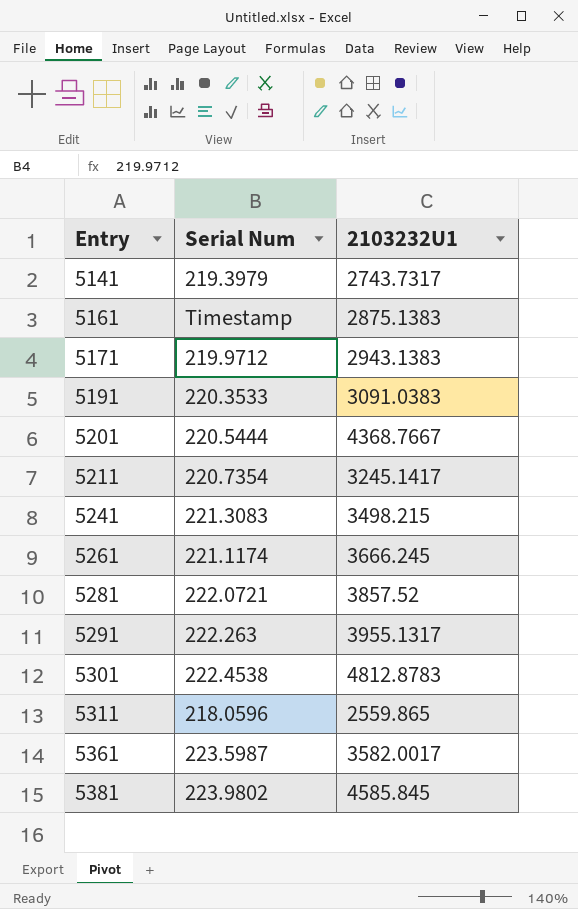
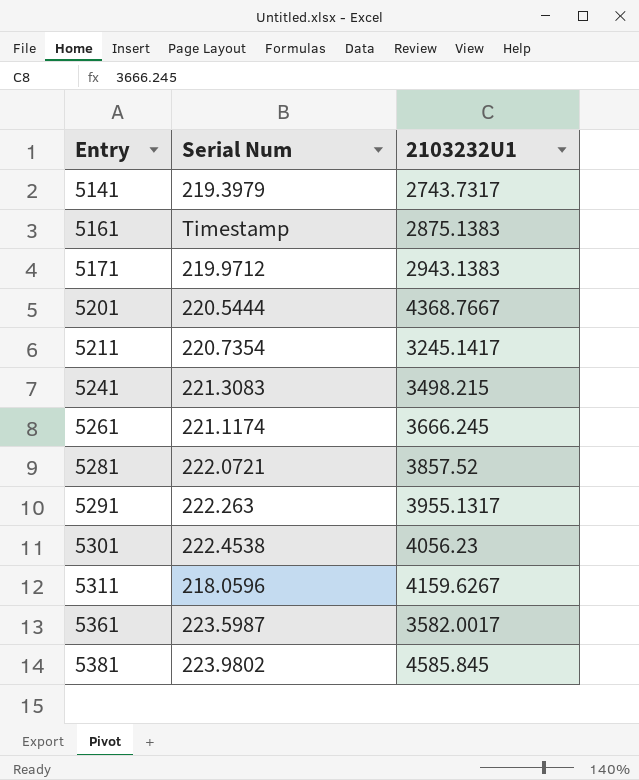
row 5191: 220.3533 | 3091.0383 -> none
5301 | 2103232U1: 4812.8783 -> 4056.23
5311 | 2103232U1: 2559.865 -> 4159.6267

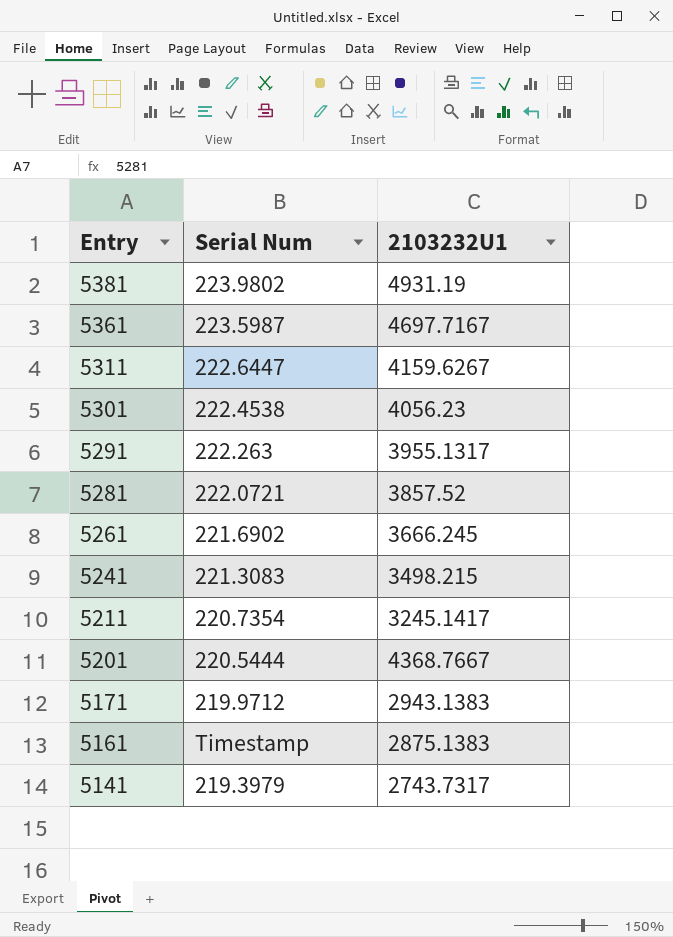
row order: Entry ascending -> Entry descending
5381 | 2103232U1: 4585.845 -> 4931.19
5361 | 2103232U1: 3582.0017 -> 4697.7167
5311 | Serial Num: 218.0596 -> 222.6447
5261 | Serial Num: 221.1174 -> 221.6902

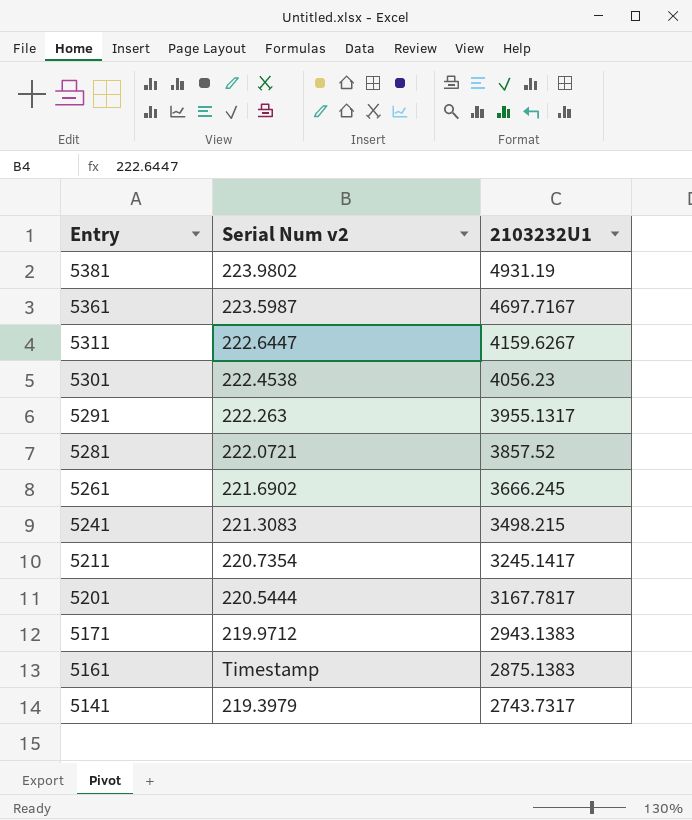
column name: Serial Num -> Serial Num v2
5201 | 2103232U1: 4368.7667 -> 3167.7817

